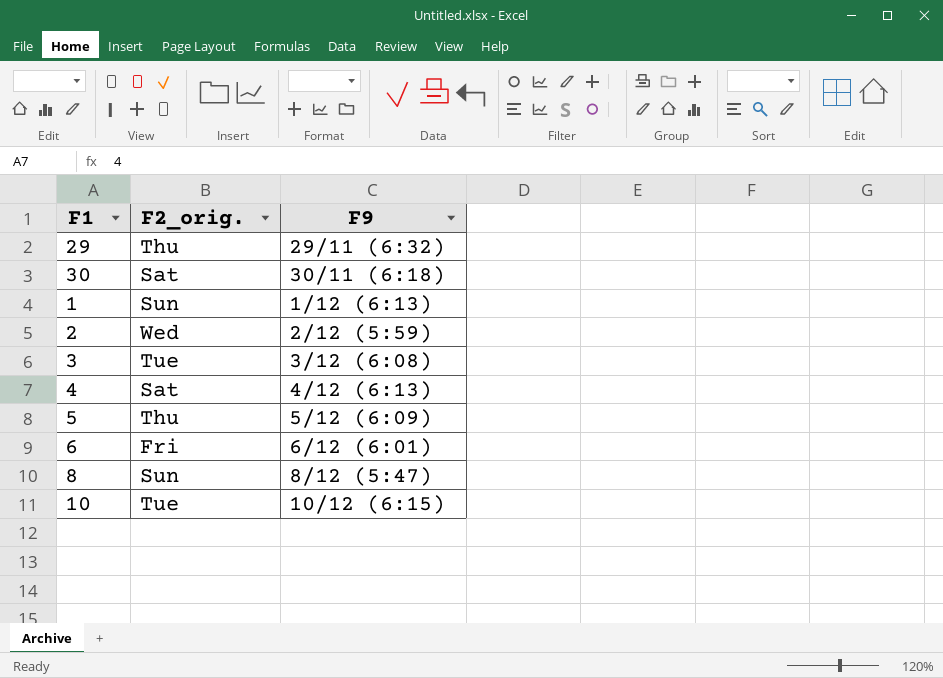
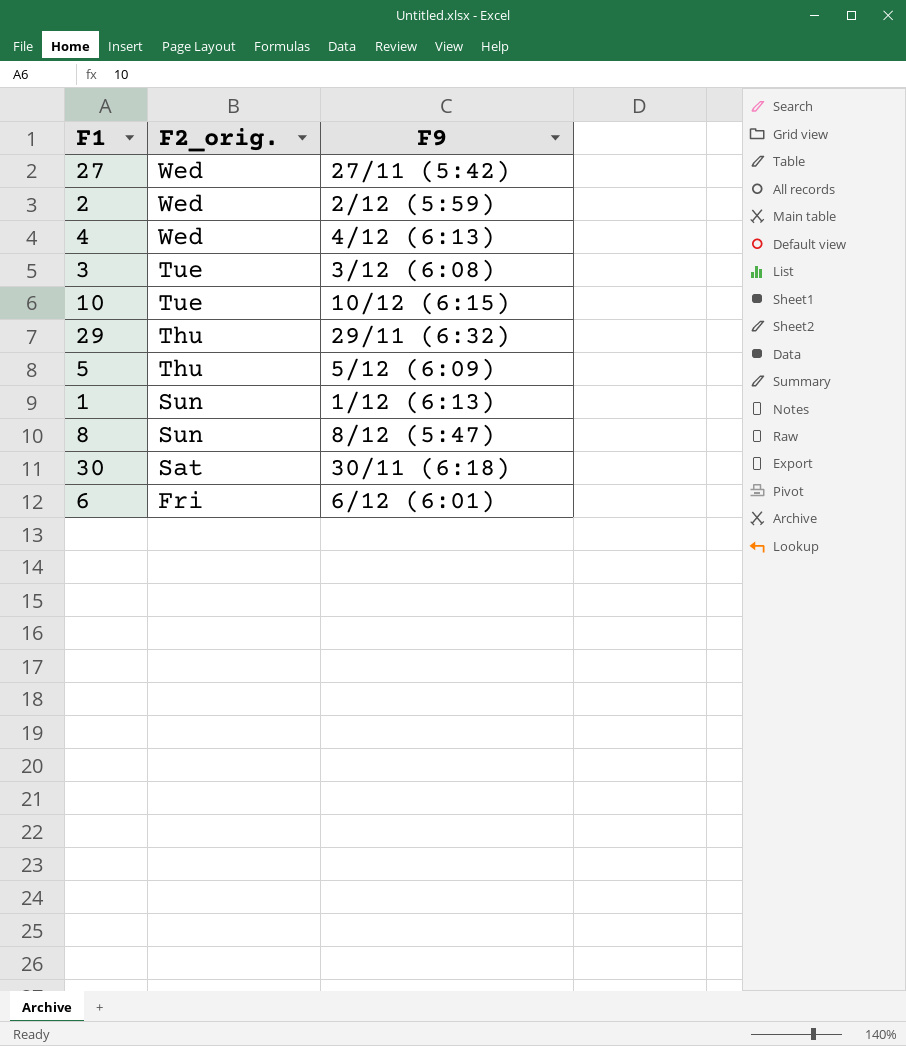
row order: none -> F2_orig. descending
row 27: none -> Wed | 27/11 (5:42)
4 | F2_orig.: Sat -> Wed

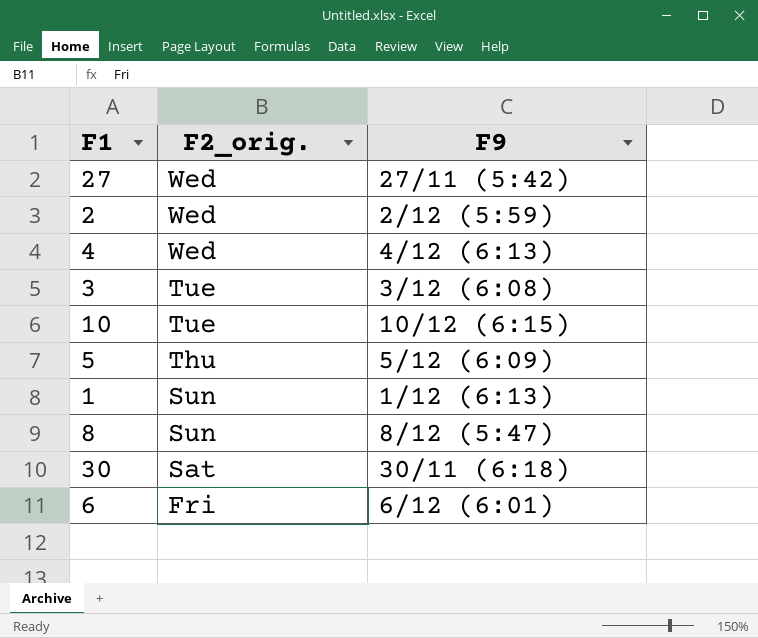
row 29: Thu | 29/11 (6:32) -> none

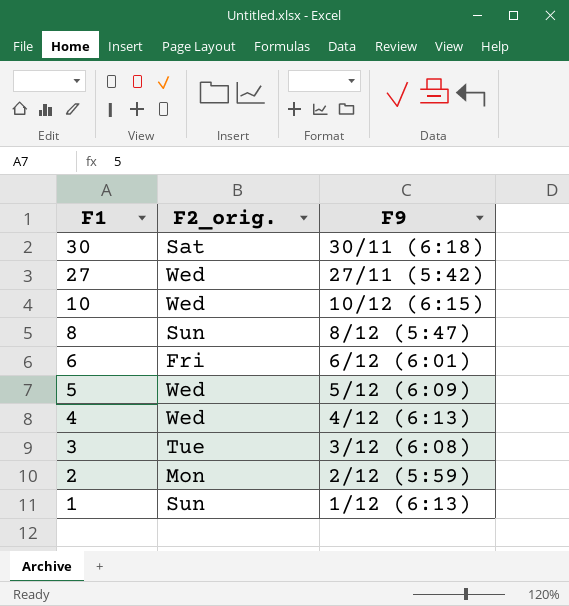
row order: F2_orig. descending -> F1 descending
10 | F2_orig.: Tue -> Wed
5 | F2_orig.: Thu -> Wed
2 | F2_orig.: Wed -> Mon

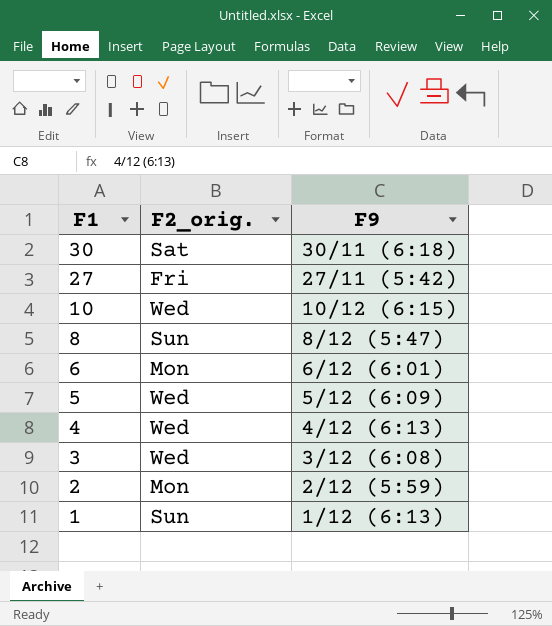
27 | F2_orig.: Wed -> Fri
6 | F2_orig.: Fri -> Mon
3 | F2_orig.: Tue -> Wed

